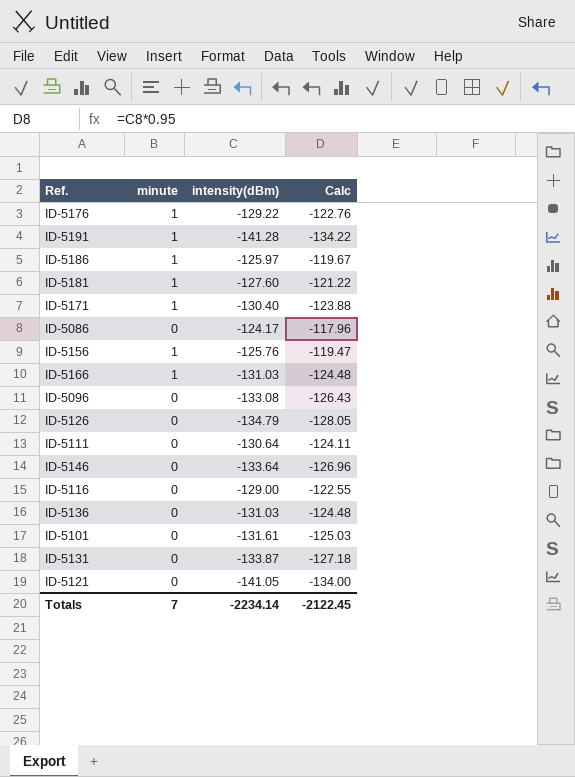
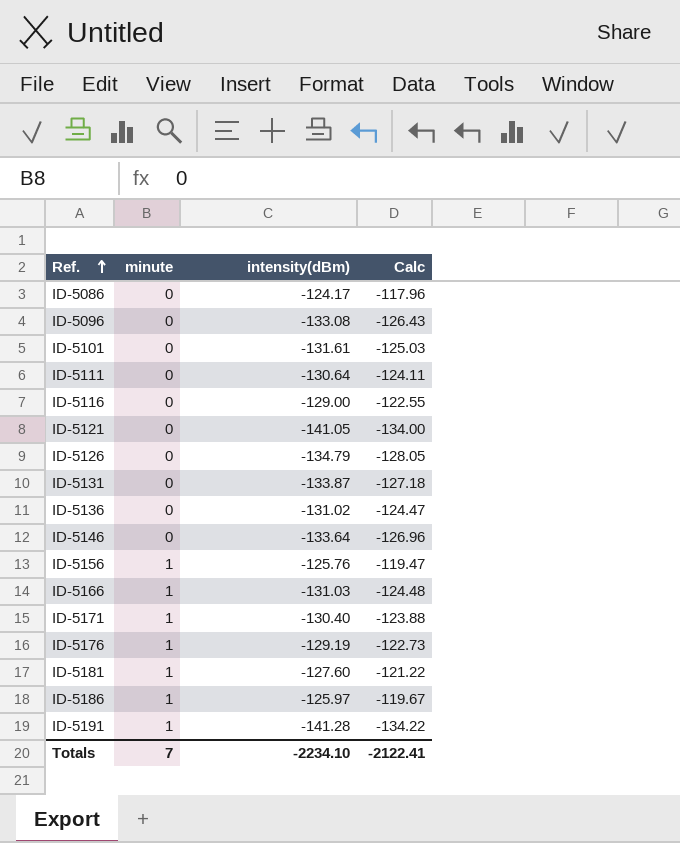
row order: none -> Ref. ascending
ID-5136 | intensity(dBm): -131.03 -> -131.02
ID-5136 | Calc: -124.48 -> -124.47
ID-5176 | intensity(dBm): -129.22 -> -129.19
ID-5176 | Calc: -122.76 -> -122.73
Totals | intensity(dBm): -2234.14 -> -2234.10
Totals | Calc: -2122.45 -> -2122.41

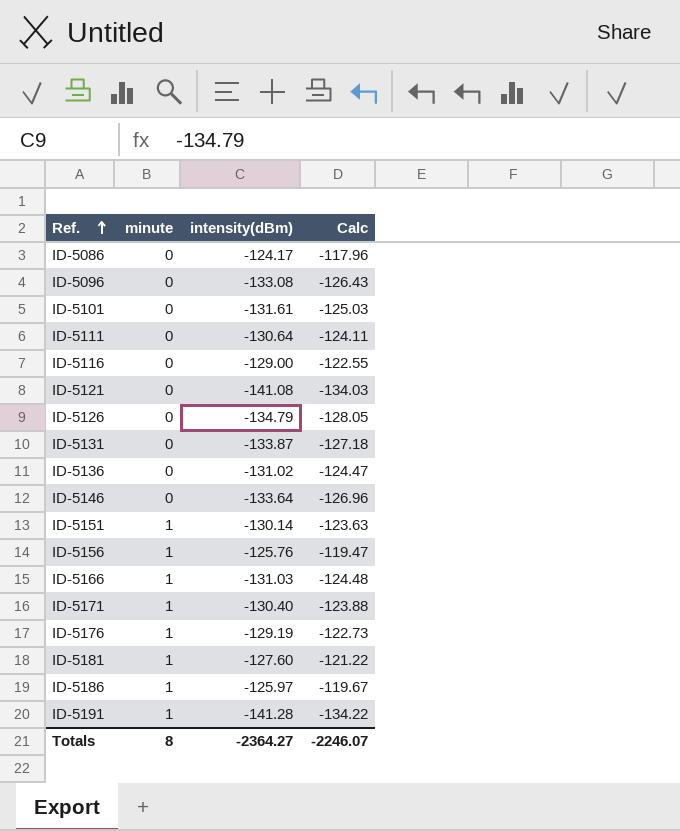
ID-5121 | intensity(dBm): -141.05 -> -141.08
ID-5121 | Calc: -134.00 -> -134.03
row ID-5151: none -> 1 | -130.14 | -123.63
Totals | minute: 7 -> 8
Totals | intensity(dBm): -2234.10 -> -2364.27
Totals | Calc: -2122.41 -> -2246.07

